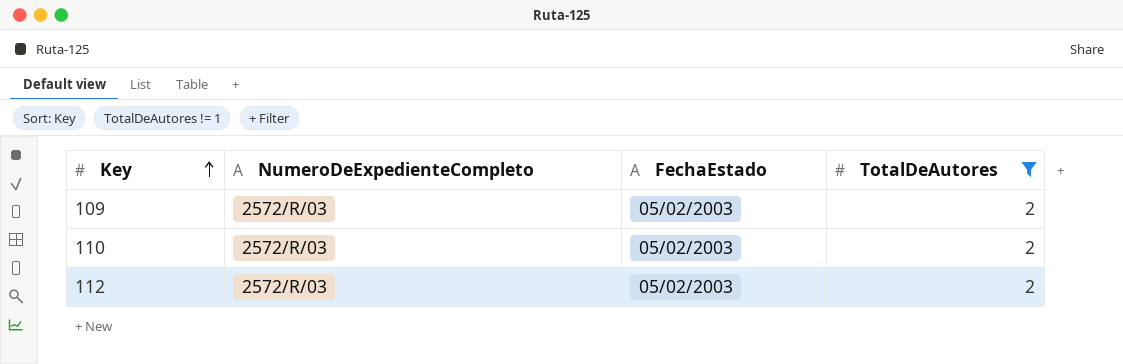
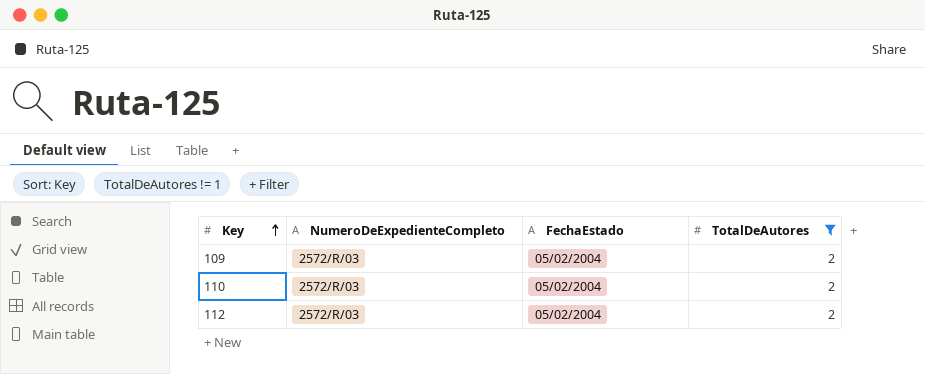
109 | FechaEstado: 05/02/2003 -> 05/02/2004
110 | FechaEstado: 05/02/2003 -> 05/02/2004
112 | FechaEstado: 05/02/2003 -> 05/02/2004

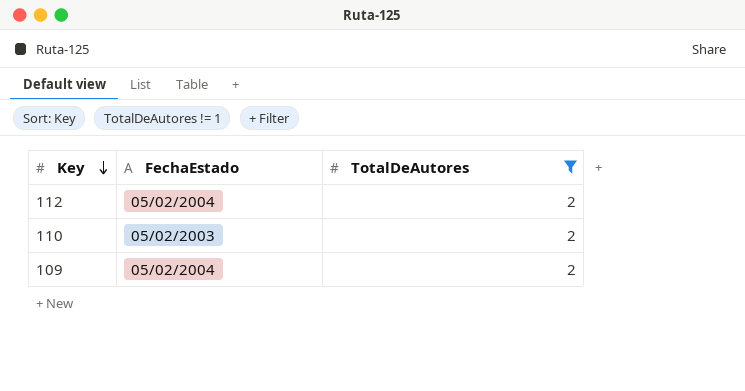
row order: Key ascending -> Key descending
column NumeroDeExpedienteCompleto | position: 2 -> none
110 | FechaEstado: 05/02/2004 -> 05/02/2003

